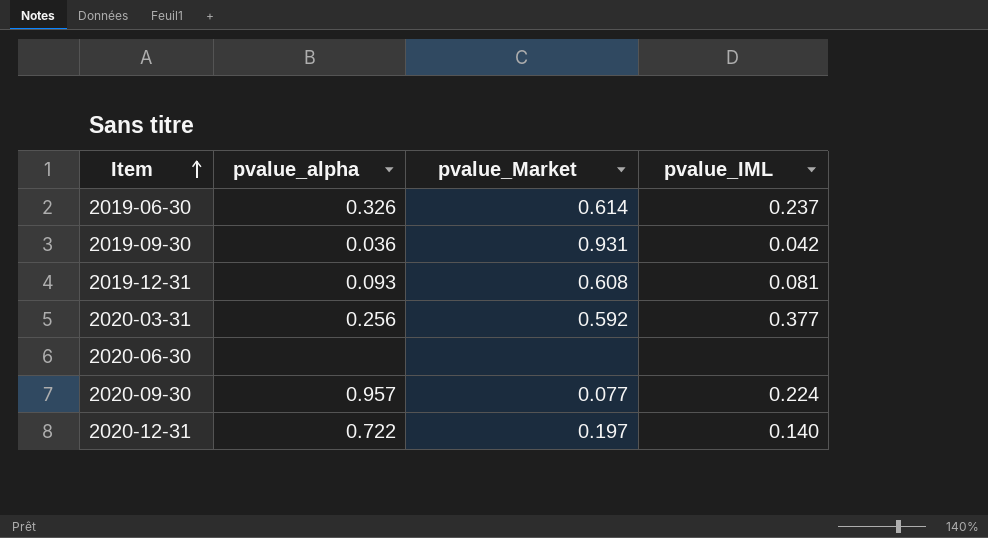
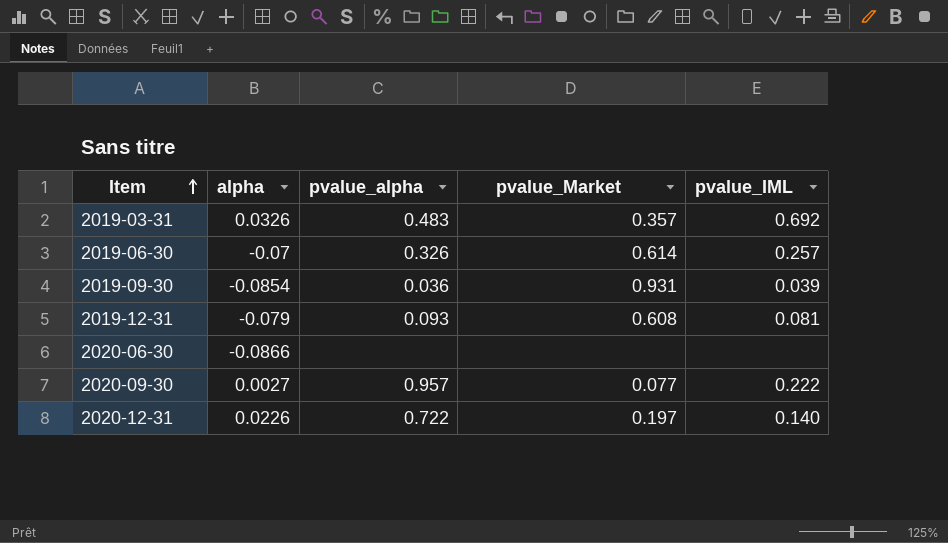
column alpha | position: none -> 2
row 2020-03-31: 0.256 | 0.592 | 0.377 -> none
row 2019-03-31: none -> 0.0326 | 0.483 | 0.357 | 0.692
2019-06-30 | pvalue_IML: 0.237 -> 0.257
2019-09-30 | pvalue_IML: 0.042 -> 0.039
2020-09-30 | pvalue_IML: 0.224 -> 0.222

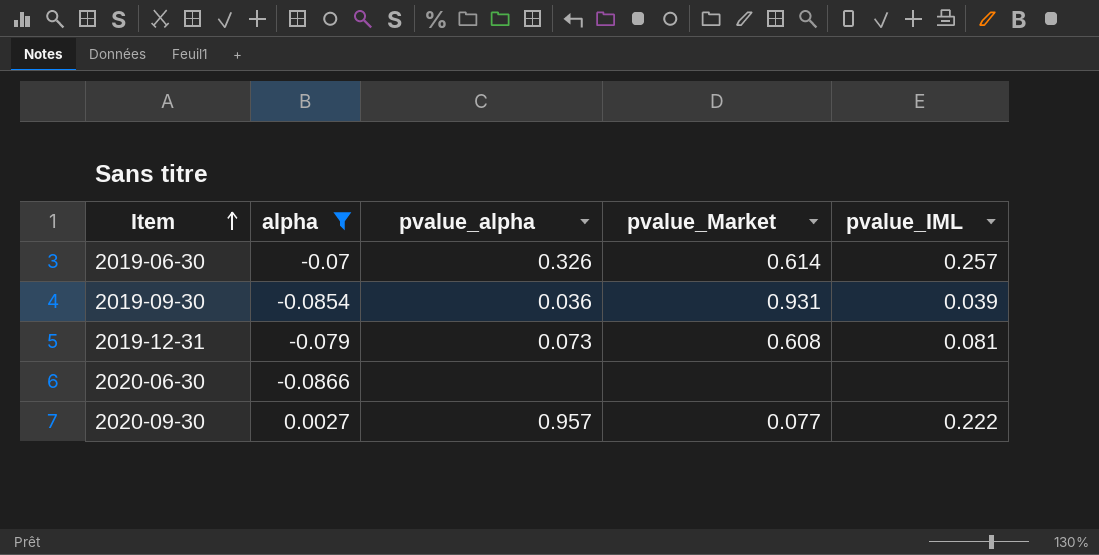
filter: none -> alpha <= 0.0027
2019-12-31 | pvalue_alpha: 0.093 -> 0.073

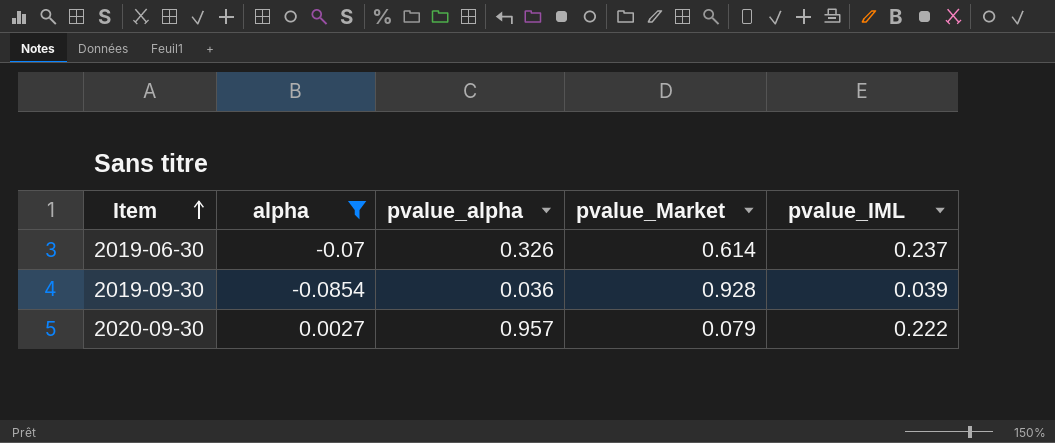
row 2019-12-31: -0.079 | 0.073 | 0.608 | 0.081 -> none
row 2020-06-30: -0.0866 | none | none | none -> none
2019-06-30 | pvalue_IML: 0.257 -> 0.237
2019-09-30 | pvalue_Market: 0.931 -> 0.928
2020-09-30 | pvalue_Market: 0.077 -> 0.079

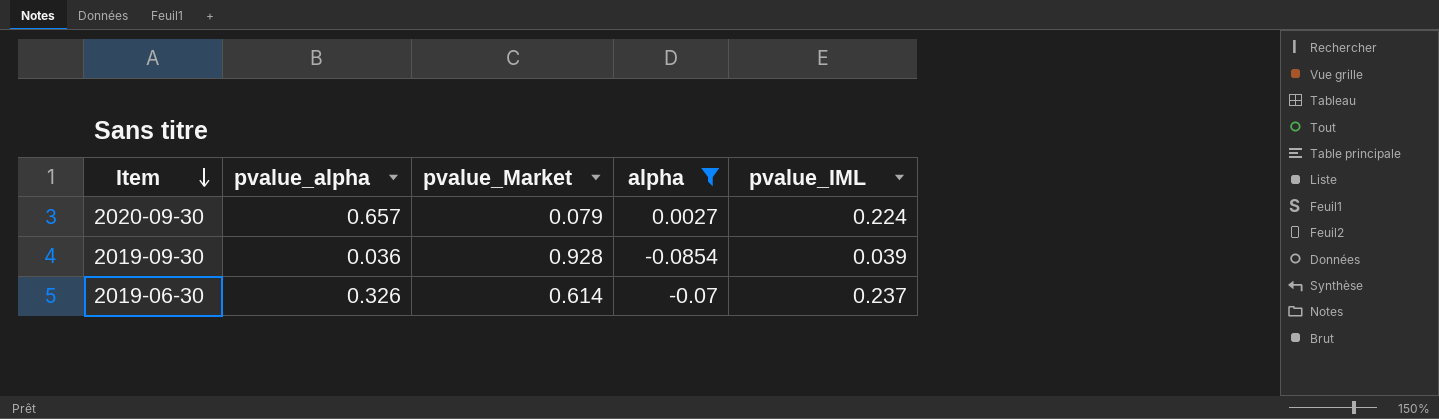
row order: Item ascending -> Item descending
column alpha | position: 2 -> 4
2020-09-30 | pvalue_alpha: 0.957 -> 0.657
2020-09-30 | pvalue_IML: 0.222 -> 0.224

